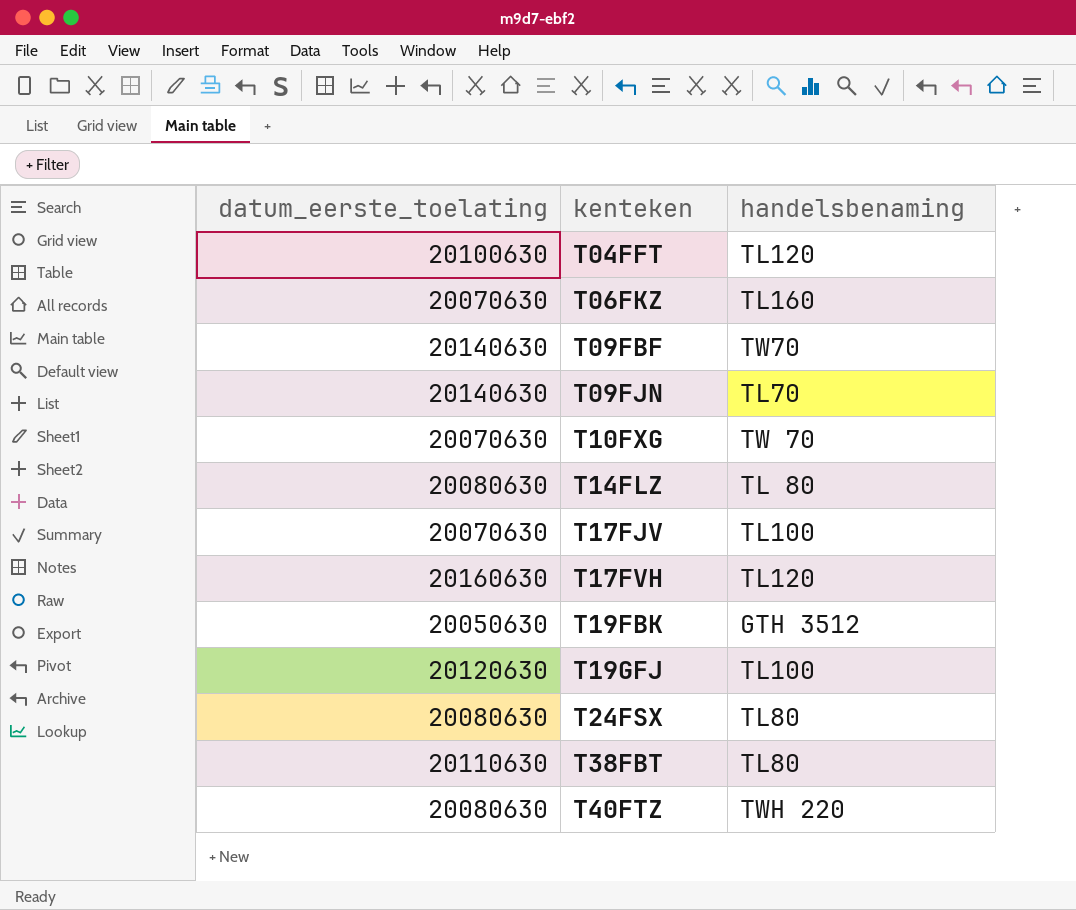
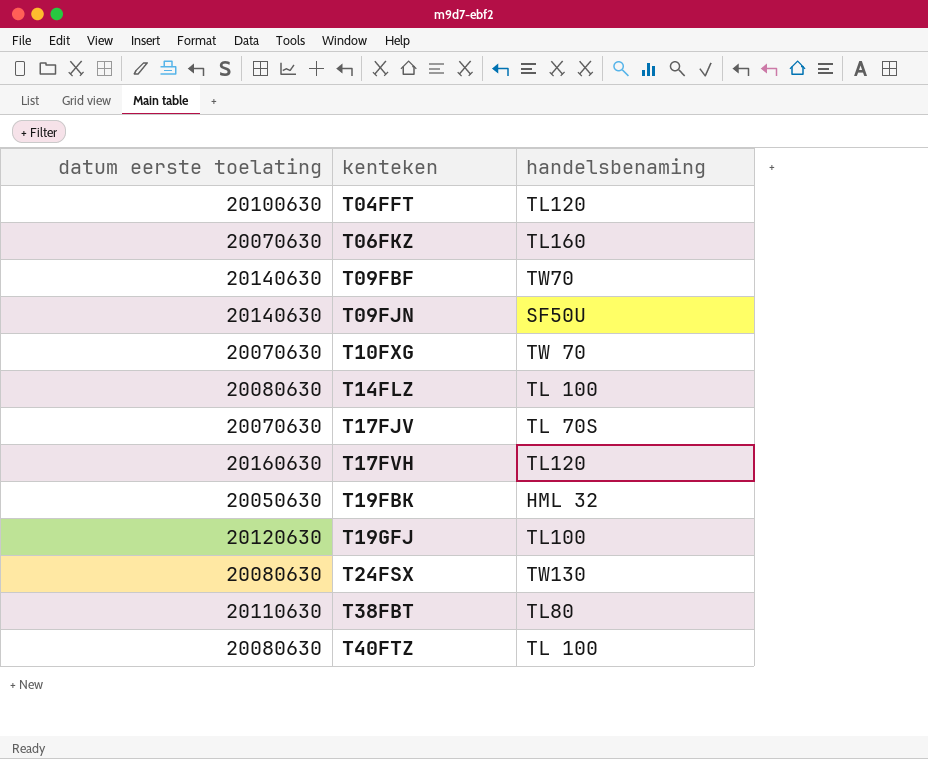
column name: datum_eerste_toelating -> datum eerste toelating
T09FJN | handelsbenaming: TL70 -> SF50U
T14FLZ | handelsbenaming: TL 80 -> TL 100
T17FJV | handelsbenaming: TL100 -> TL 70S
T19FBK | handelsbenaming: GTH 3512 -> HML 32
T24FSX | handelsbenaming: TL80 -> TW130
T40FTZ | handelsbenaming: TWH 220 -> TL 100

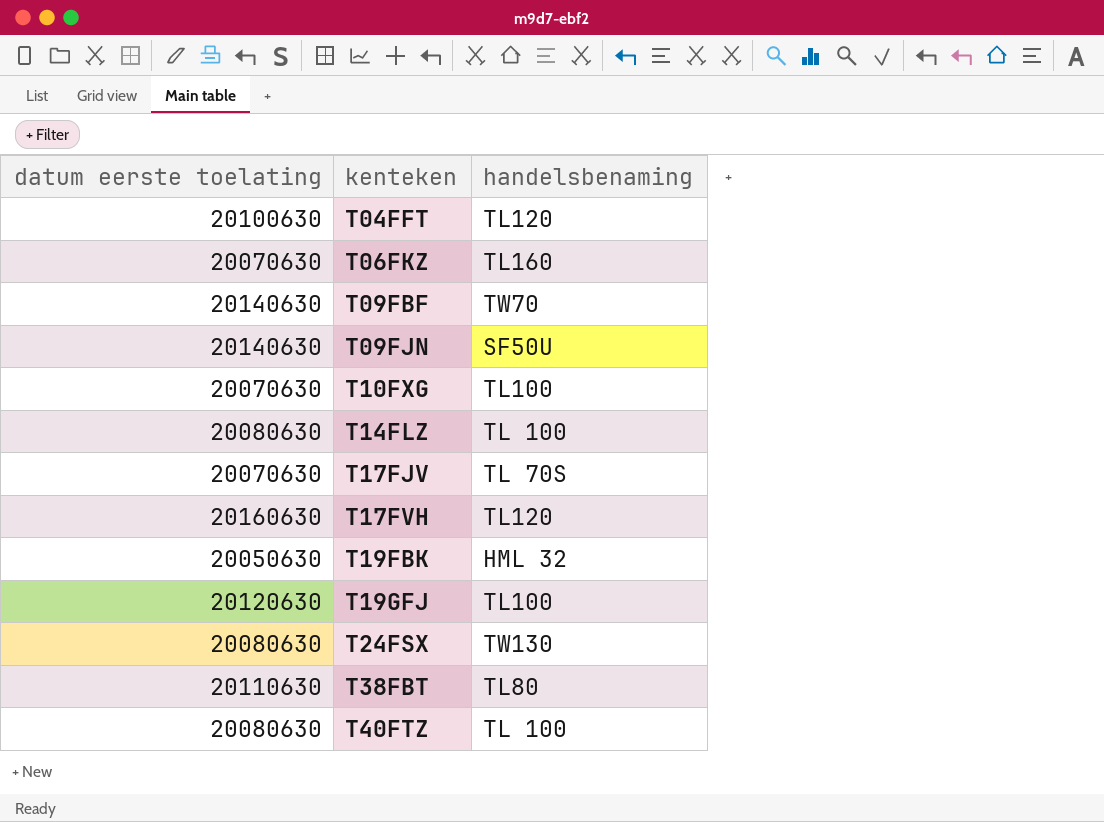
T10FXG | handelsbenaming: TW 70 -> TL100

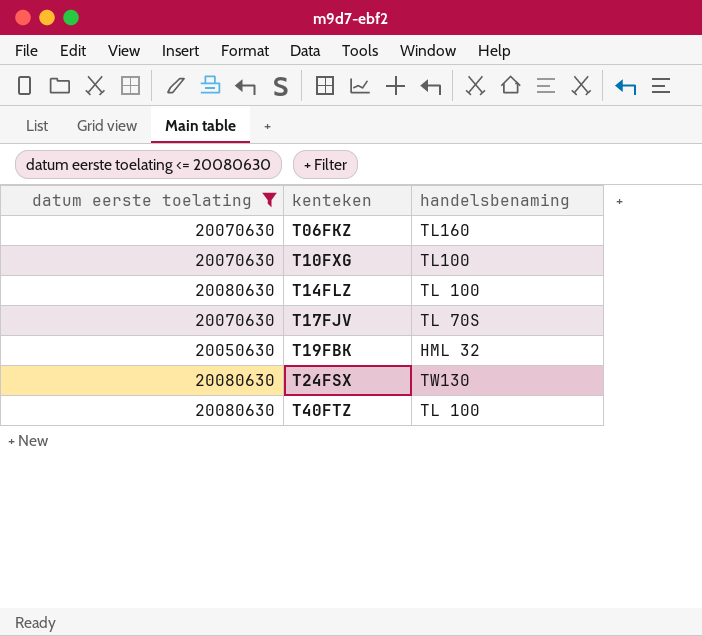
filter: none -> datum eerste toelating <= 20080630

